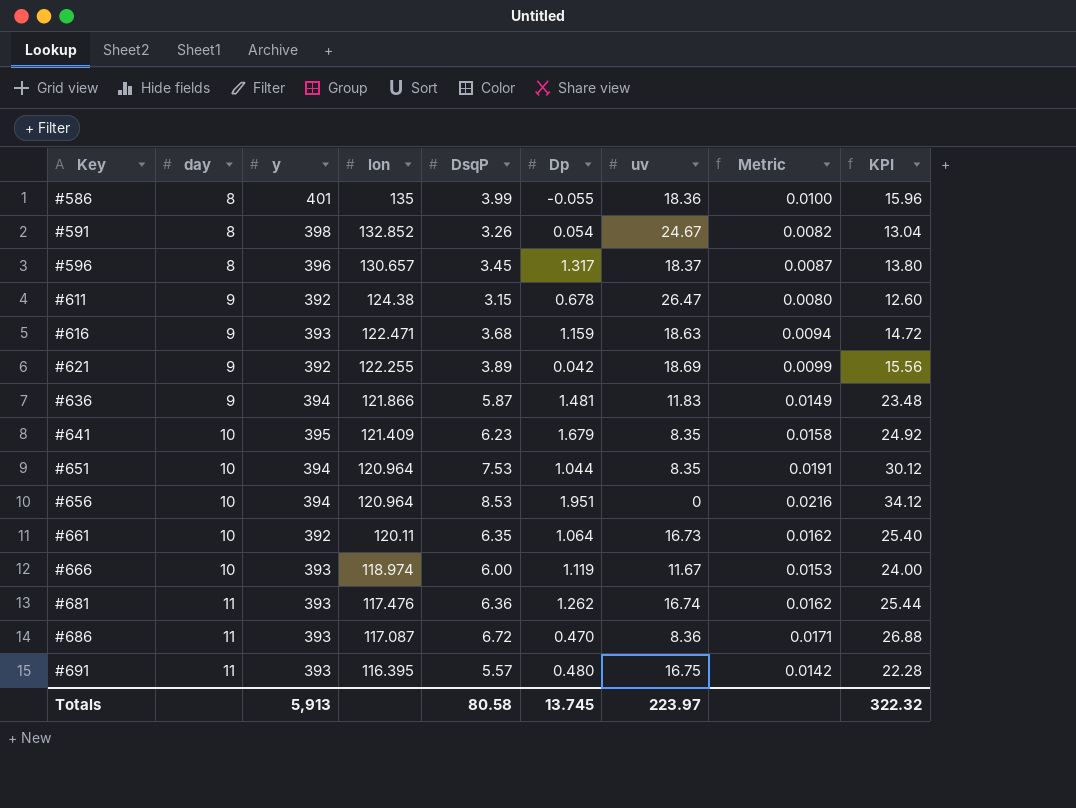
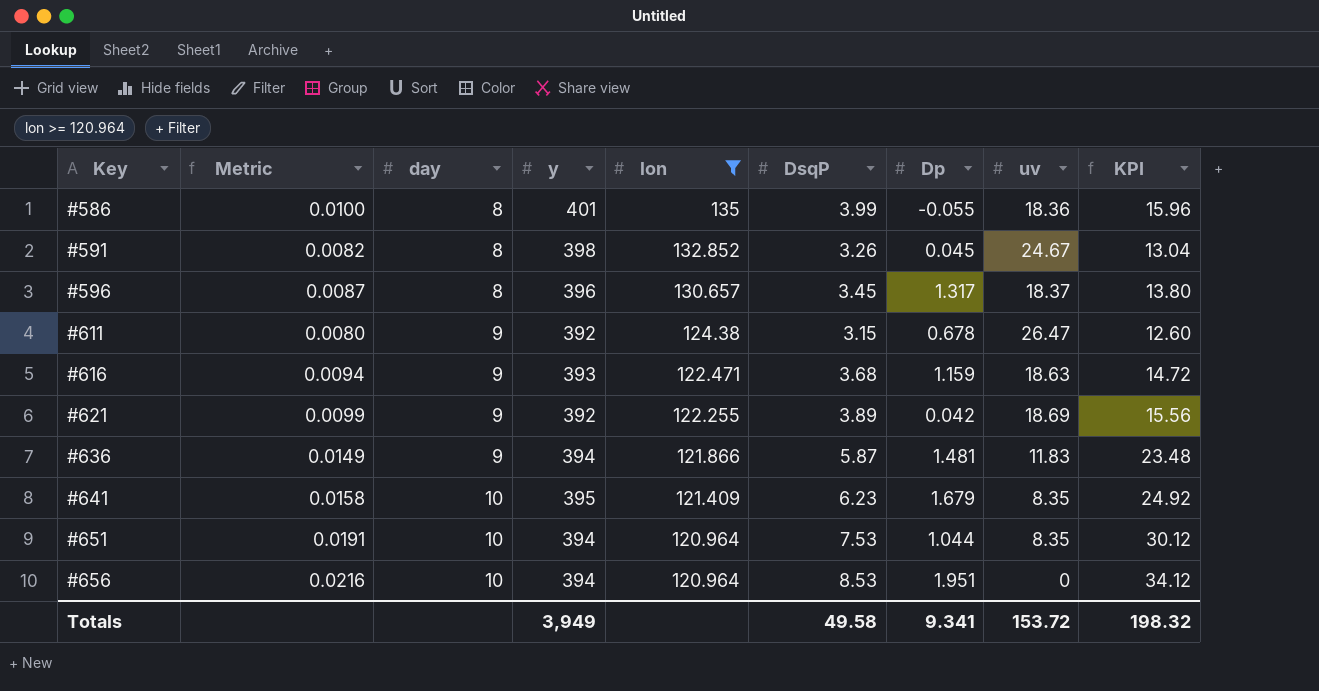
filter: none -> lon >= 120.964
column Metric | position: 8 -> 2
#591 | Dp: 0.054 -> 0.045
Totals | y: 5,913 -> 3,949
Totals | DsqP: 80.58 -> 49.58
Totals | Dp: 13.745 -> 9.341
Totals | uv: 223.97 -> 153.72
Totals | KPI: 322.32 -> 198.32

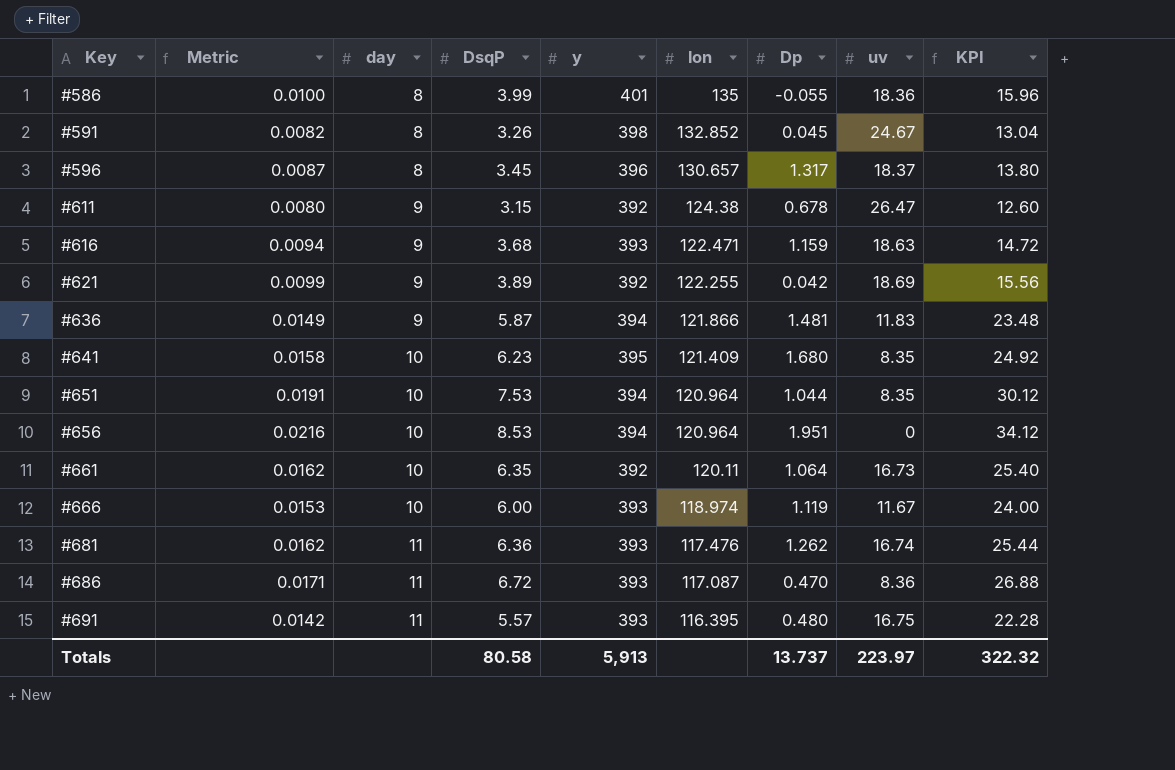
filter: lon >= 120.964 -> none
column DsqP | position: 6 -> 4
#641 | Dp: 1.679 -> 1.680
Totals | DsqP: 49.58 -> 80.58
Totals | y: 3,949 -> 5,913
Totals | Dp: 9.341 -> 13.737
Totals | uv: 153.72 -> 223.97
Totals | KPI: 198.32 -> 322.32

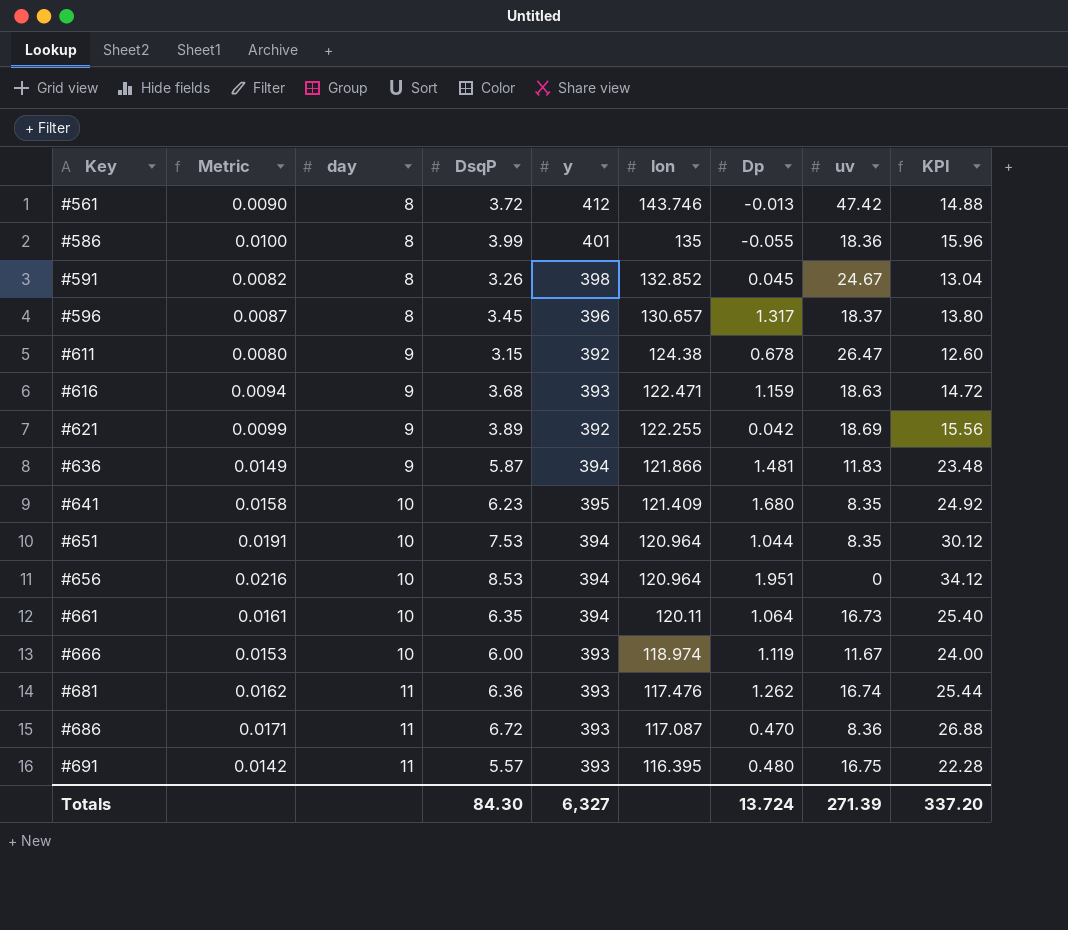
row #561: none -> 0.0090 | 8 | 3.72 | 412 | 143.746 | -0.013 | 47.42 | 14.88
#661 | Metric: 0.0162 -> 0.0161
#661 | y: 392 -> 394
Totals | DsqP: 80.58 -> 84.30
Totals | y: 5,913 -> 6,327
Totals | Dp: 13.737 -> 13.724
Totals | uv: 223.97 -> 271.39
Totals | KPI: 322.32 -> 337.20

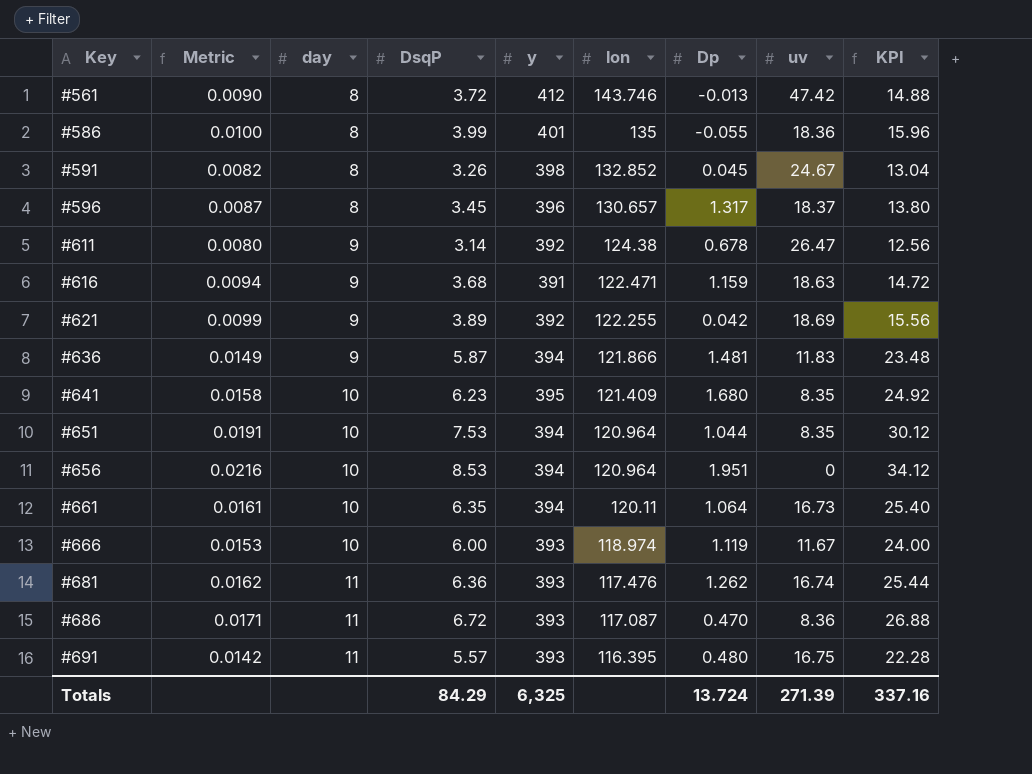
#611 | DsqP: 3.15 -> 3.14
#611 | KPI: 12.60 -> 12.56
#616 | y: 393 -> 391
Totals | DsqP: 84.30 -> 84.29
Totals | y: 6,327 -> 6,325
Totals | KPI: 337.20 -> 337.16

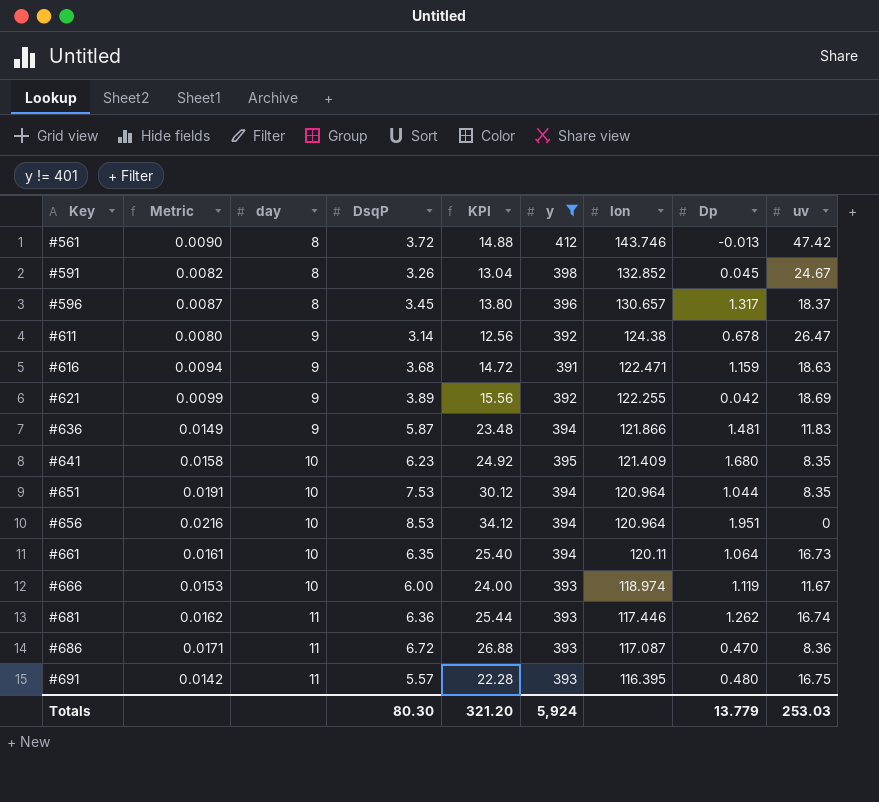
filter: none -> y != 401
column KPI | position: 9 -> 5
#681 | lon: 117.476 -> 117.446
Totals | DsqP: 84.29 -> 80.30
Totals | KPI: 337.16 -> 321.20
Totals | y: 6,325 -> 5,924
Totals | Dp: 13.724 -> 13.779
Totals | uv: 271.39 -> 253.03

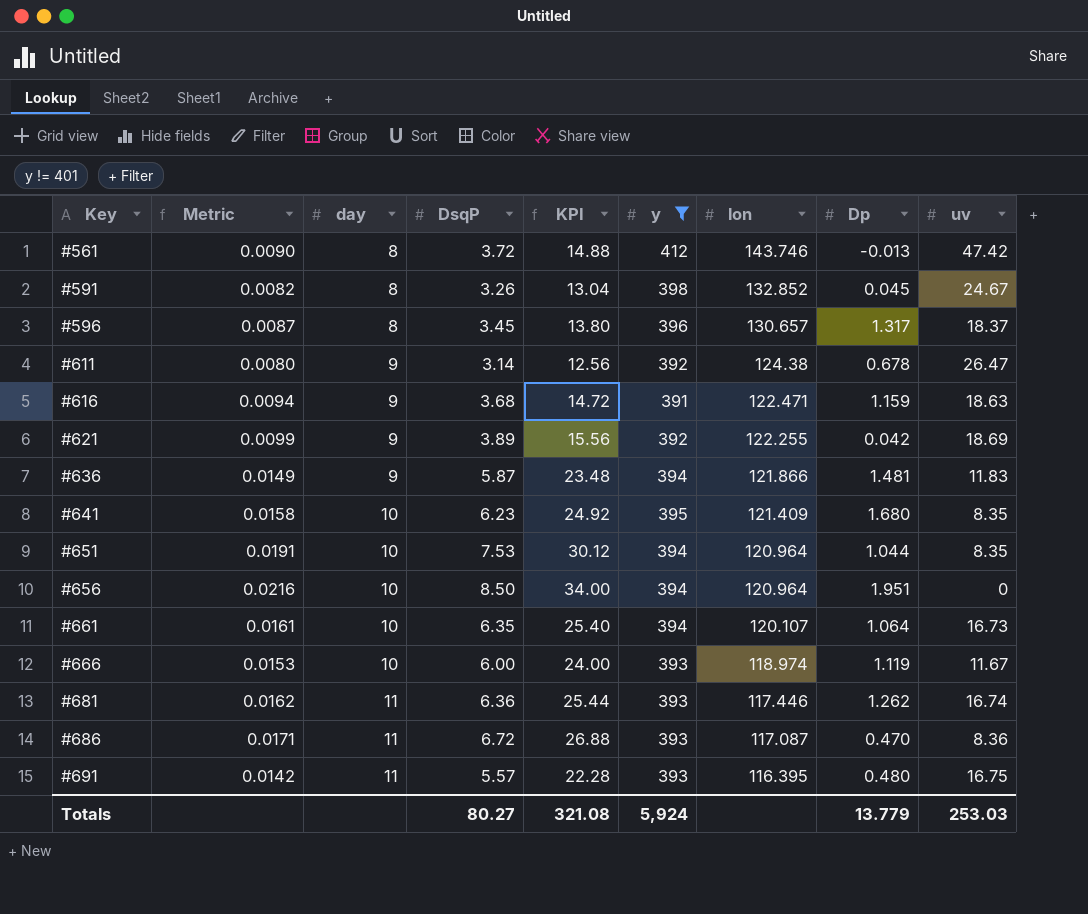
#656 | DsqP: 8.53 -> 8.50
#656 | KPI: 34.12 -> 34.00
#661 | lon: 120.11 -> 120.107
Totals | DsqP: 80.30 -> 80.27
Totals | KPI: 321.20 -> 321.08

